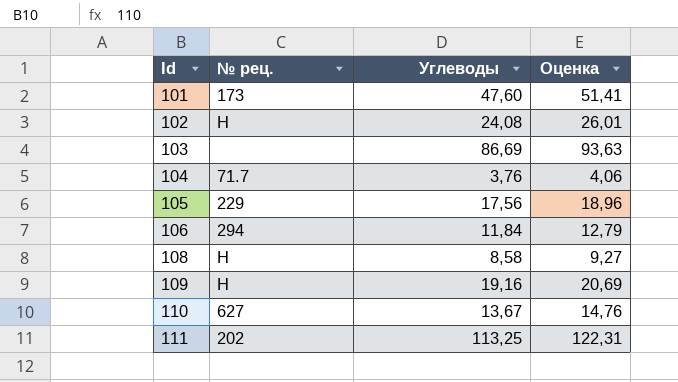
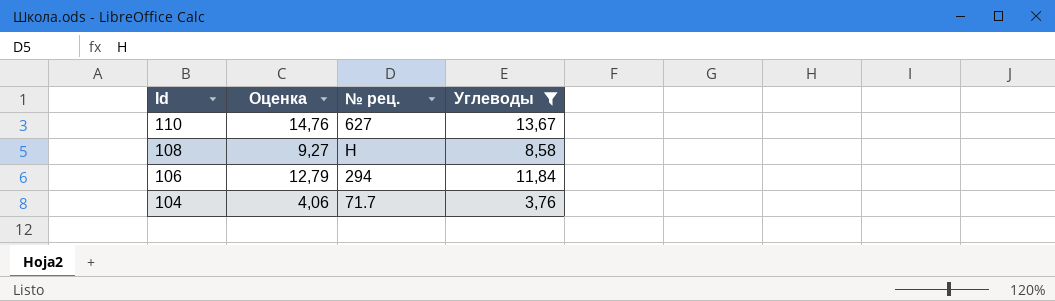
filter: none -> Углеводы <= 13,67
row order: Id ascending -> Id descending
column Оценка | position: 4 -> 2

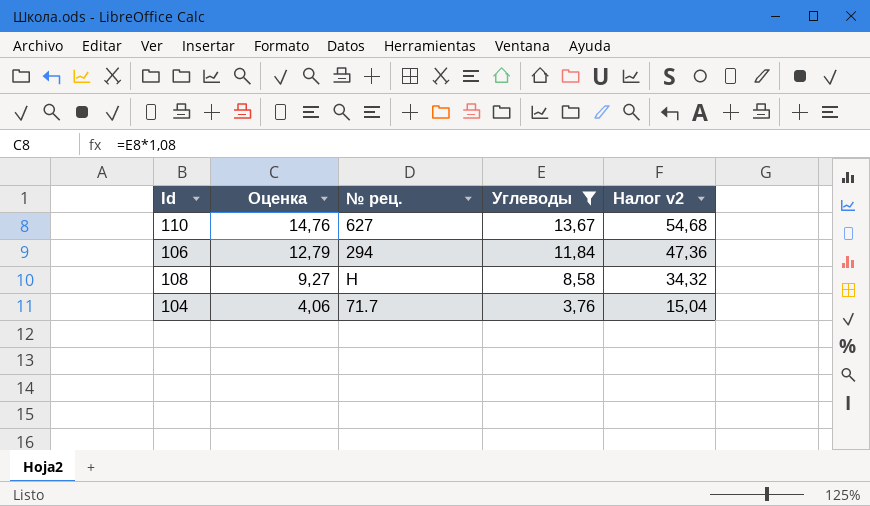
row order: Id descending -> Оценка descending
column Налог v2 | formula: none -> [Углеводы] * 4

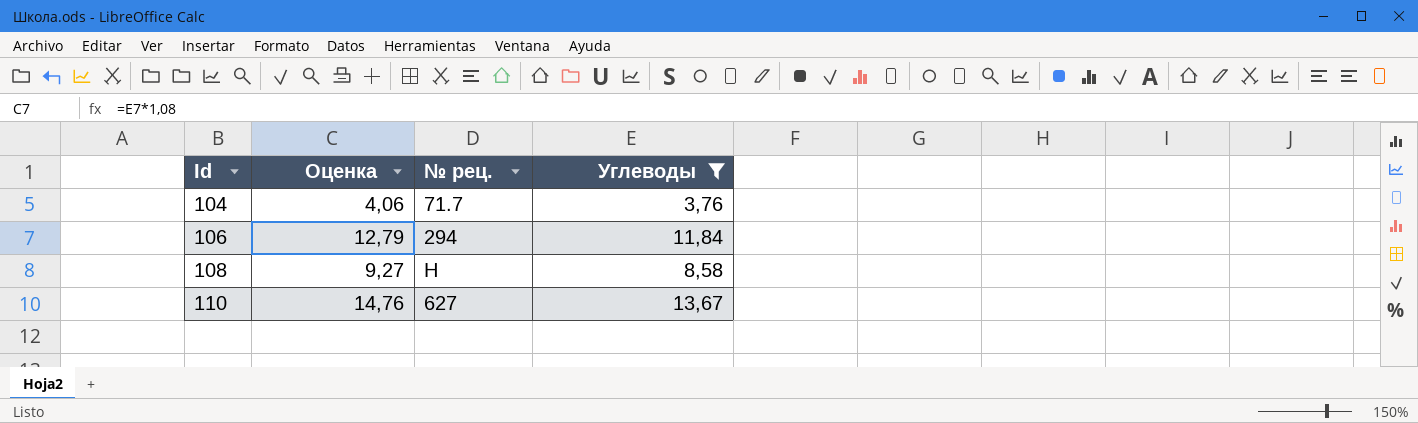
row order: Оценка descending -> Id ascending
column Налог v2 | formula: [Углеводы] * 4 -> none

